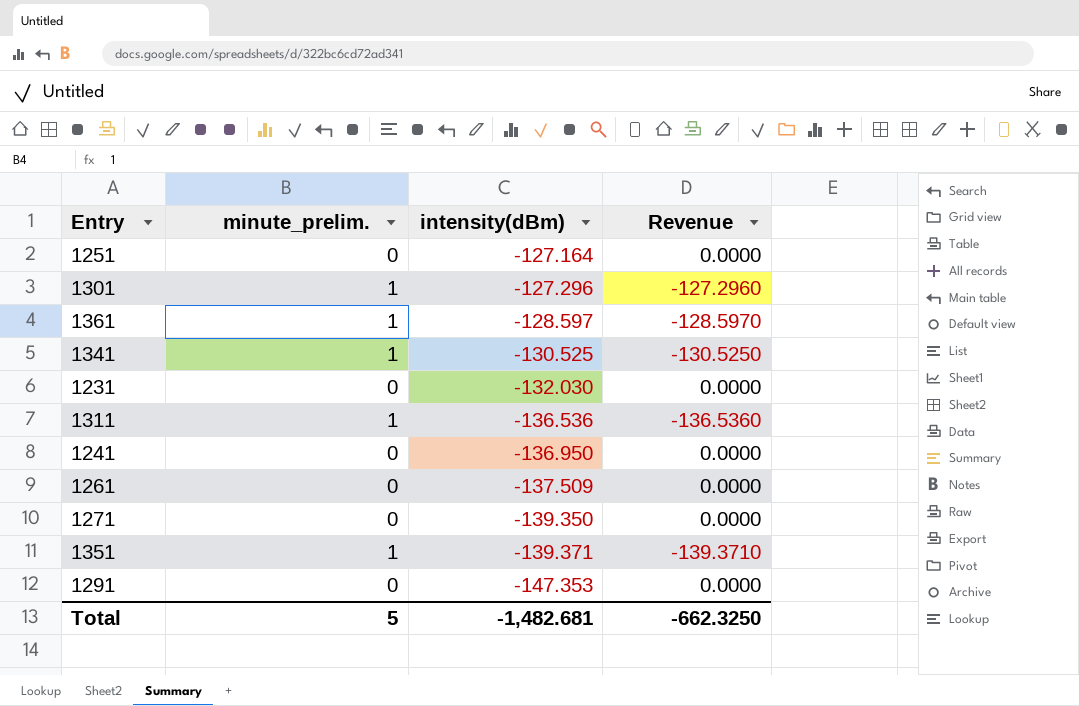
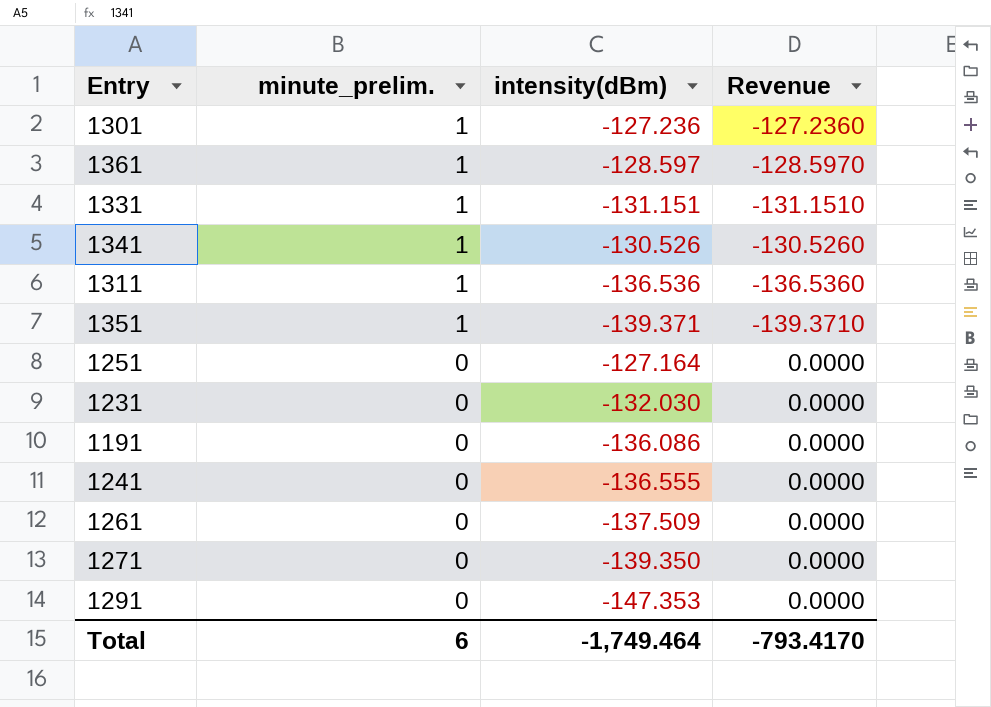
row order: intensity(dBm) descending -> minute_prelim. descending
1301 | intensity(dBm): -127.296 -> -127.236
1301 | Revenue: -127.2960 -> -127.2360
row 1331: none -> 1 | -131.151 | -131.1510
1341 | intensity(dBm): -130.525 -> -130.526
1341 | Revenue: -130.5250 -> -130.5260
row 1191: none -> 0 | -136.086 | 0.0000
1241 | intensity(dBm): -136.950 -> -136.555
Total | minute_prelim.: 5 -> 6
Total | intensity(dBm): -1,482.681 -> -1,749.464
Total | Revenue: -662.3250 -> -793.4170

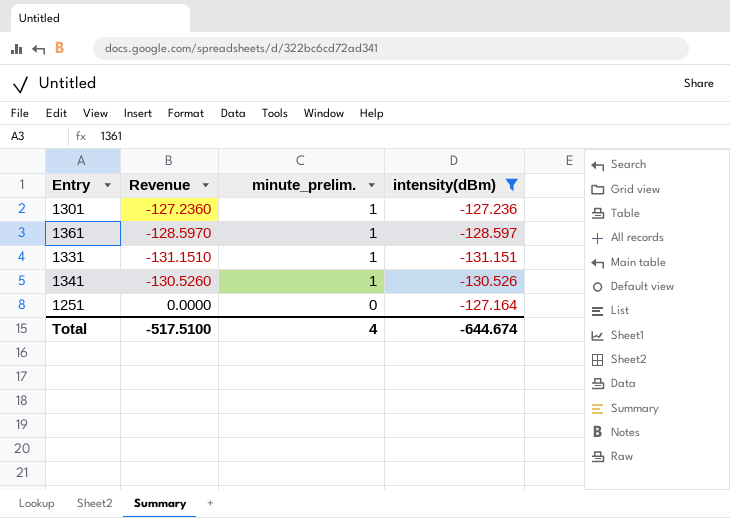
filter: none -> intensity(dBm) >= -131.151
column Revenue | position: 4 -> 2
Total | Revenue: -793.4170 -> -517.5100
Total | minute_prelim.: 6 -> 4
Total | intensity(dBm): -1,749.464 -> -644.674

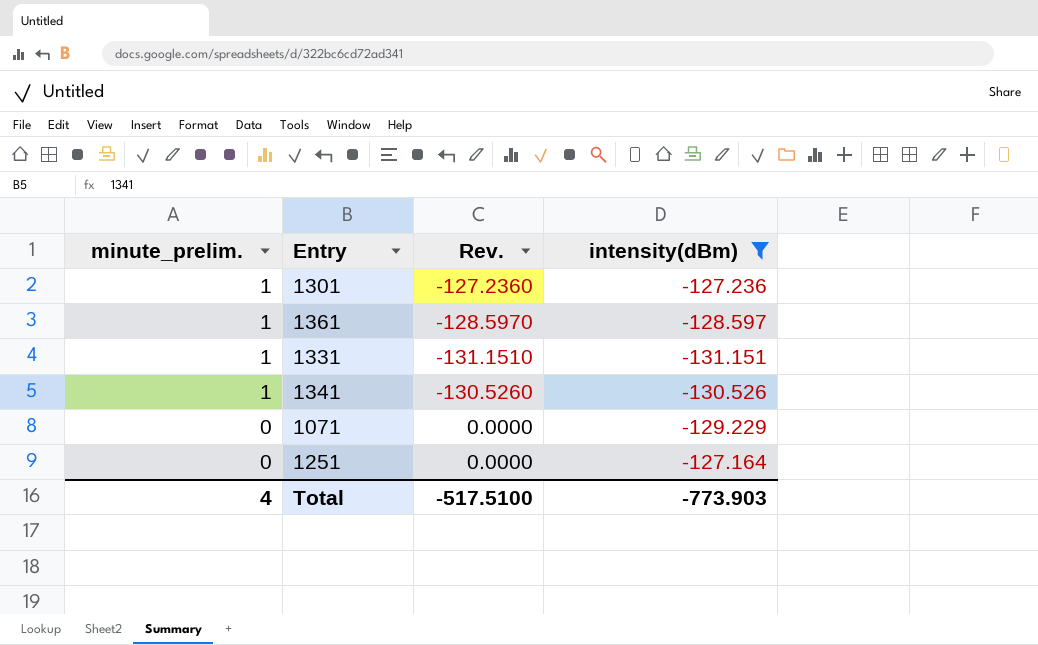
column minute_prelim. | position: 3 -> 1
column name: Revenue -> Rev.
row 1071: none -> 0 | 0.0000 | -129.229
Total | intensity(dBm): -644.674 -> -773.903

